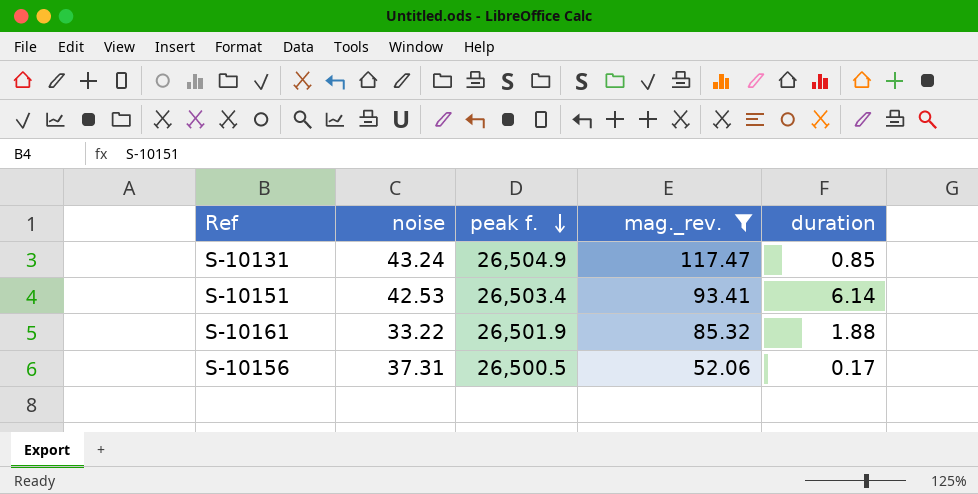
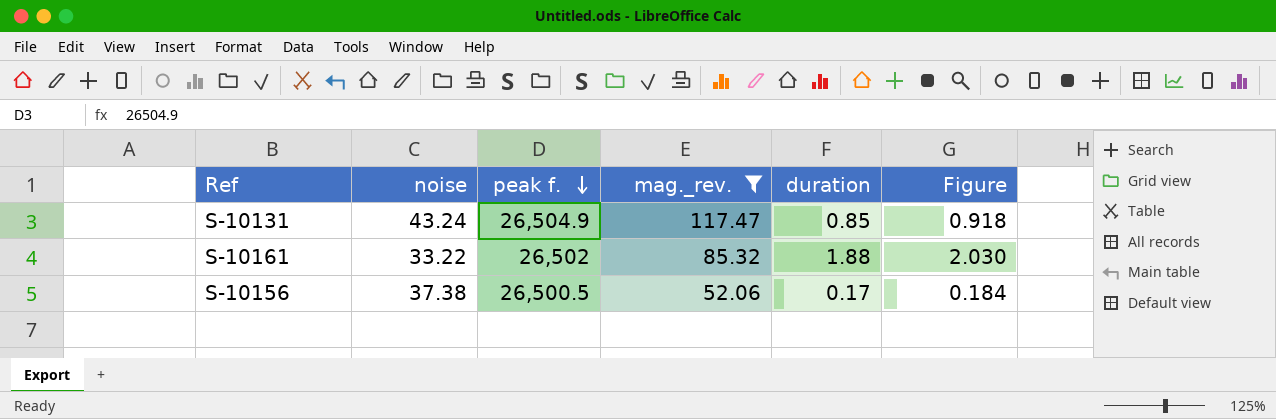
column Figure | formula: none -> [duration] * 1.08
row S-10151: 42.53 | 26,503.4 | 93.41 | 6.14 -> none
S-10161 | peak f.: 26,501.9 -> 26,502
S-10156 | noise: 37.31 -> 37.38

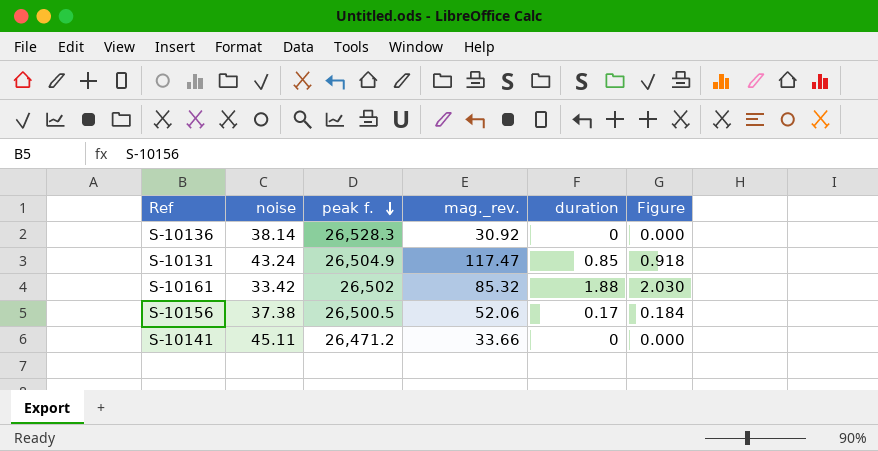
filter: mag._rev. >= 52.06 -> none
S-10161 | noise: 33.22 -> 33.42

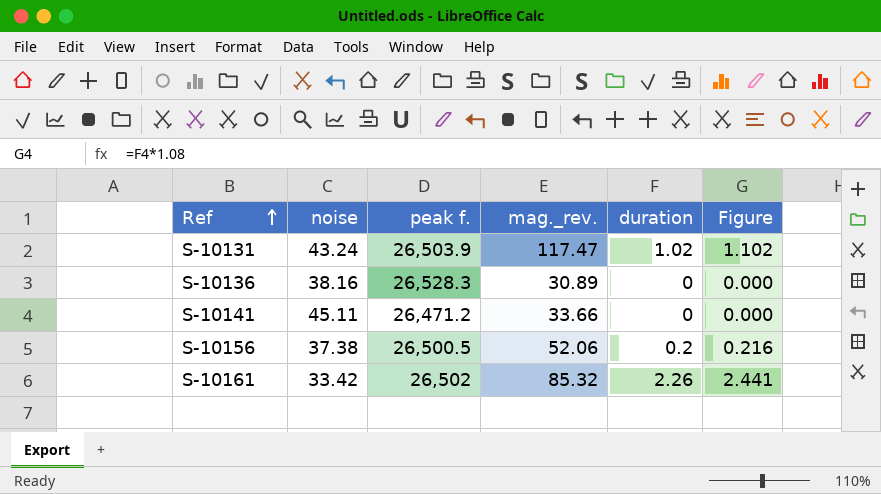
row order: peak f. descending -> Ref ascending
S-10131 | peak f.: 26,504.9 -> 26,503.9
S-10131 | duration: 0.85 -> 1.02
S-10131 | Figure: 0.918 -> 1.102
S-10136 | noise: 38.14 -> 38.16
S-10136 | mag._rev.: 30.92 -> 30.89
S-10156 | duration: 0.17 -> 0.2
S-10156 | Figure: 0.184 -> 0.216
S-10161 | duration: 1.88 -> 2.26
S-10161 | Figure: 2.030 -> 2.441

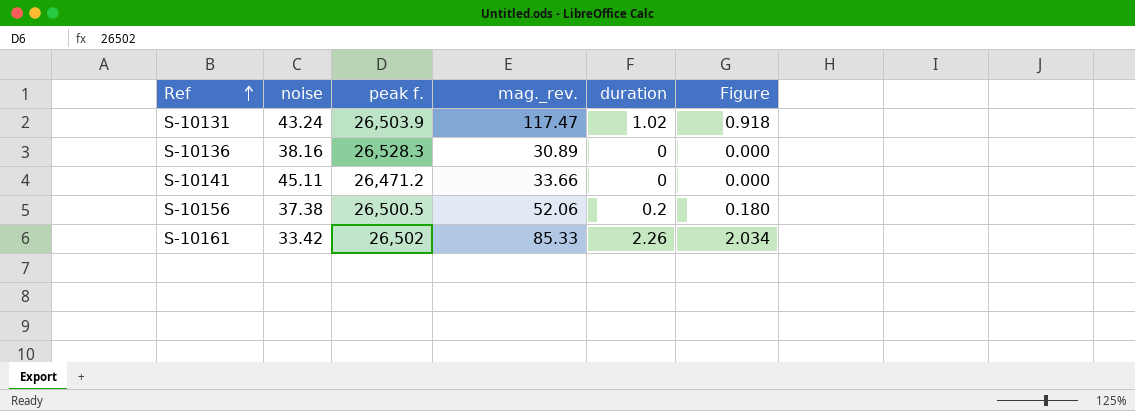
column Figure | formula: [duration] * 1.08 -> [duration] * 0.9
S-10161 | mag._rev.: 85.32 -> 85.33

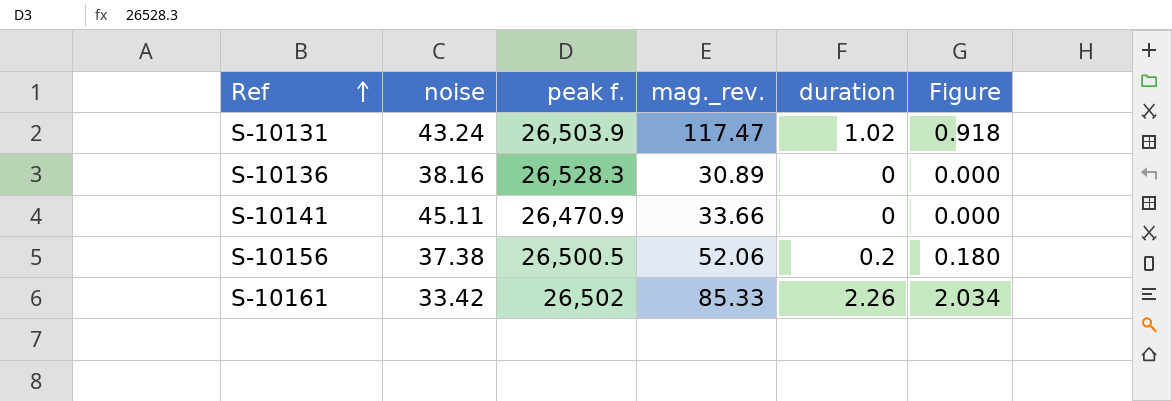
S-10141 | peak f.: 26,471.2 -> 26,470.9

